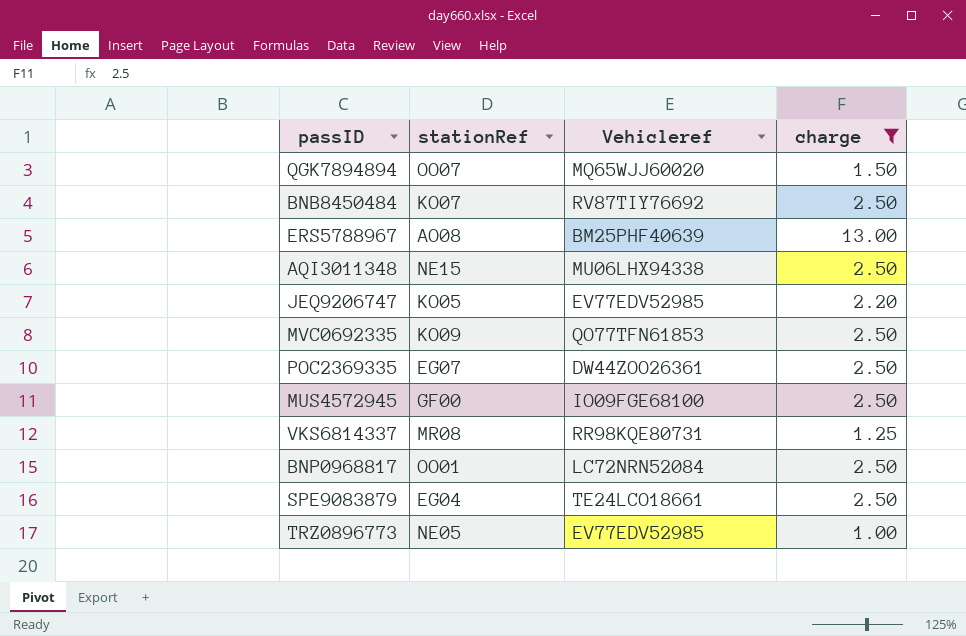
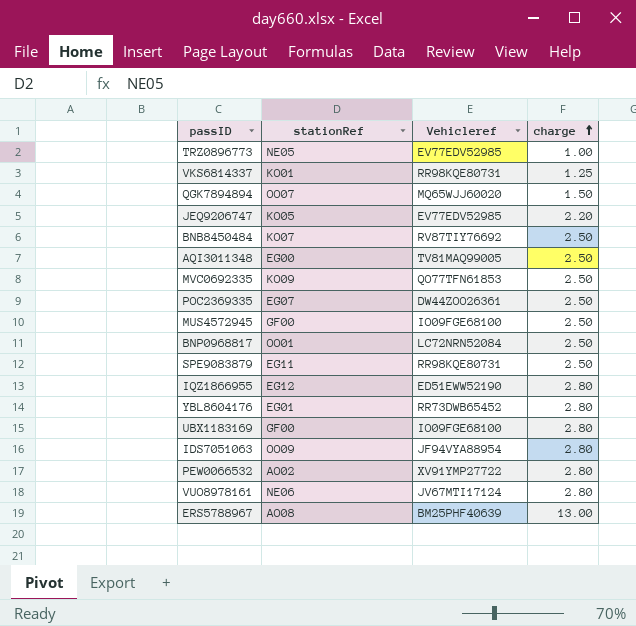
filter: charge != 2.80 -> none
row order: none -> charge ascending
VKS6814337 | stationRef: MR08 -> KO01
AQI3011348 | stationRef: NE15 -> EG00
AQI3011348 | Vehicleref: MU06LHX94338 -> TV81MAQ99005
SPE9083879 | stationRef: EG04 -> EG11
SPE9083879 | Vehicleref: TE24LCO18661 -> RR98KQE80731

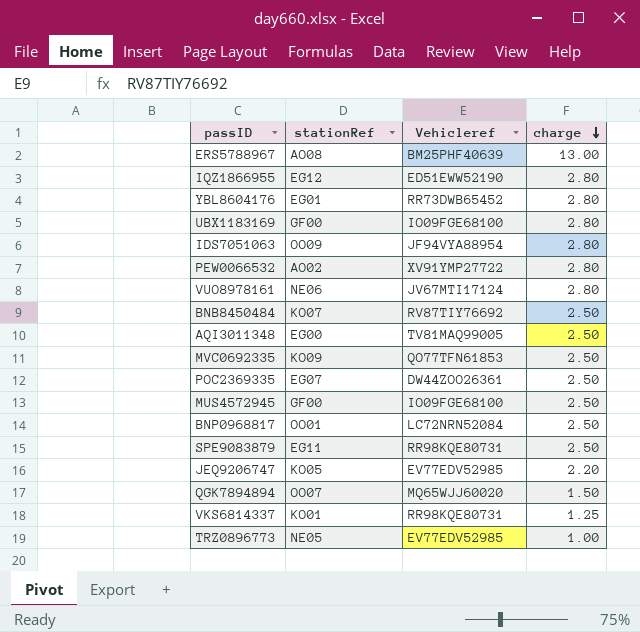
row order: charge ascending -> charge descending

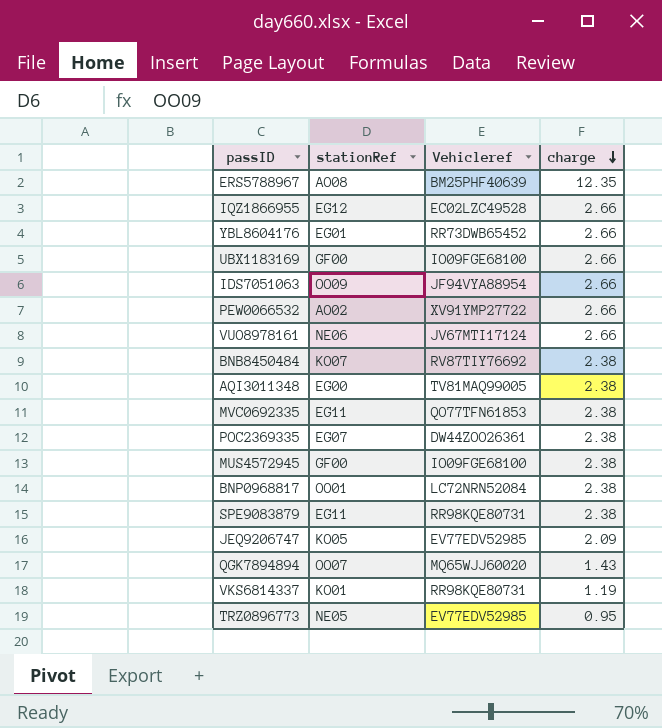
ERS5788967 | charge: 13.00 -> 12.35
IQZ1866955 | Vehicleref: ED51EWW52190 -> EC02LZC49528
IQZ1866955 | charge: 2.80 -> 2.66
YBL8604176 | charge: 2.80 -> 2.66
UBX1183169 | charge: 2.80 -> 2.66
IDS7051063 | charge: 2.80 -> 2.66
PEW0066532 | charge: 2.80 -> 2.66
VUO8978161 | charge: 2.80 -> 2.66
BNB8450484 | charge: 2.50 -> 2.38
AQI3011348 | charge: 2.50 -> 2.38
MVC0692335 | stationRef: KO09 -> EG11
MVC0692335 | charge: 2.50 -> 2.38
POC2369335 | charge: 2.50 -> 2.38
MUS4572945 | charge: 2.50 -> 2.38
BNP0968817 | charge: 2.50 -> 2.38
SPE9083879 | charge: 2.50 -> 2.38
JEQ9206747 | charge: 2.20 -> 2.09
QGK7894894 | charge: 1.50 -> 1.43
VKS6814337 | charge: 1.25 -> 1.19
TRZ0896773 | charge: 1.00 -> 0.95

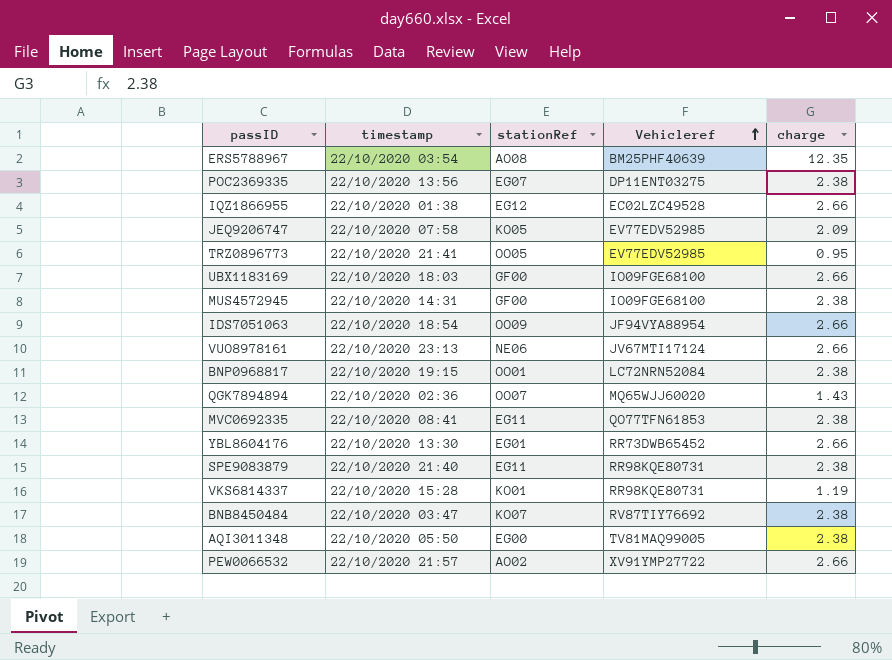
row order: charge descending -> Vehicleref ascending
column timestamp | position: none -> 2
POC2369335 | Vehicleref: DW44ZOO26361 -> DP11ENT03275
TRZ0896773 | stationRef: NE05 -> OO05

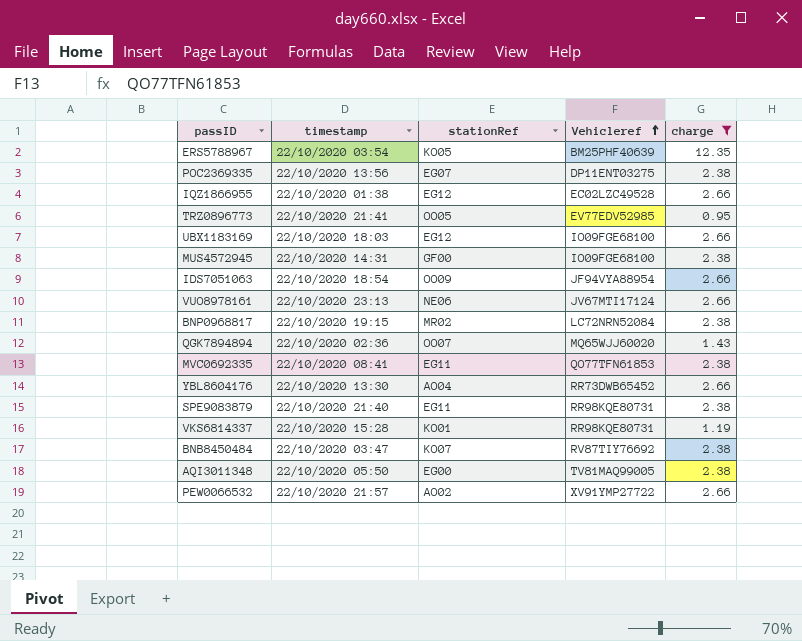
filter: none -> charge != 2.09
ERS5788967 | stationRef: AO08 -> KO05
UBX1183169 | stationRef: GF00 -> EG12
BNP0968817 | stationRef: OO01 -> MR02
YBL8604176 | stationRef: EG01 -> AO04

